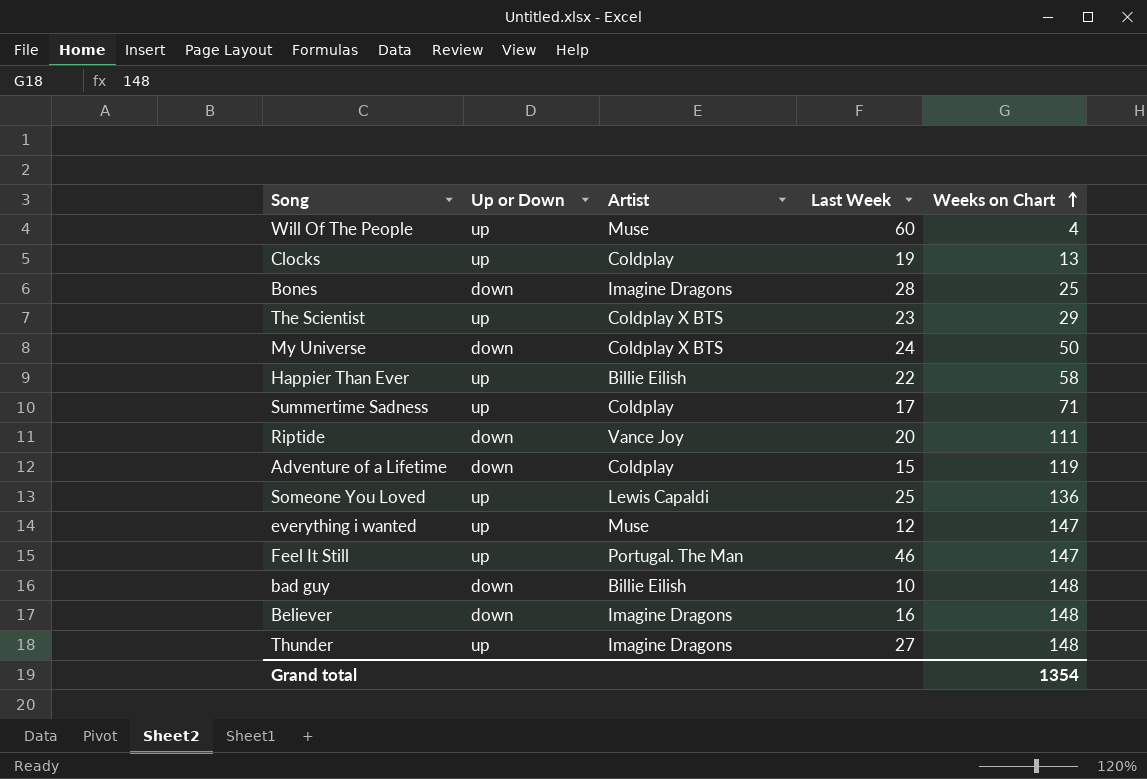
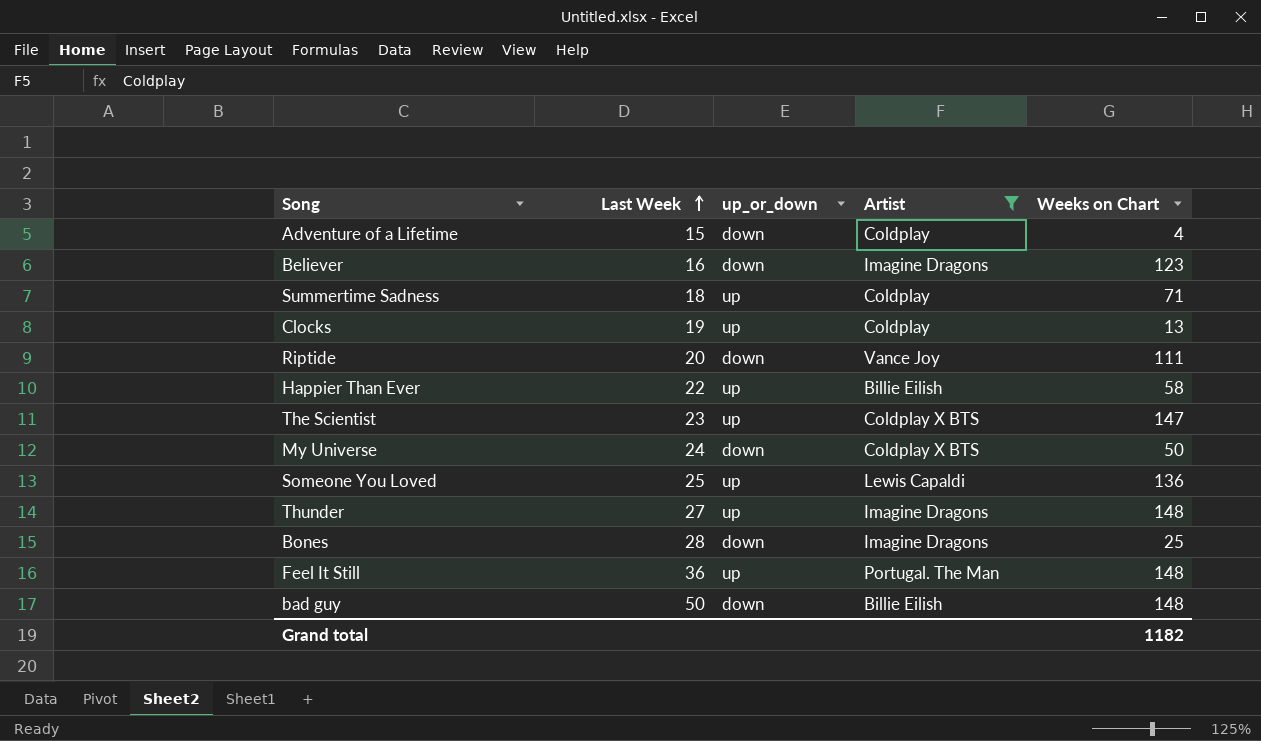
filter: none -> Artist != Muse
row order: Weeks on Chart ascending -> Last Week ascending
column Last Week | position: 4 -> 2
column name: Up or Down -> up_or_down
Adventure of a Lifetime | Weeks on Chart: 119 -> 4
Believer | Weeks on Chart: 148 -> 123
Summertime Sadness | Last Week: 17 -> 18
The Scientist | Weeks on Chart: 29 -> 147
Feel It Still | Last Week: 46 -> 36
Feel It Still | Weeks on Chart: 147 -> 148
bad guy | Last Week: 10 -> 50
Grand total | Weeks on Chart: 1354 -> 1182

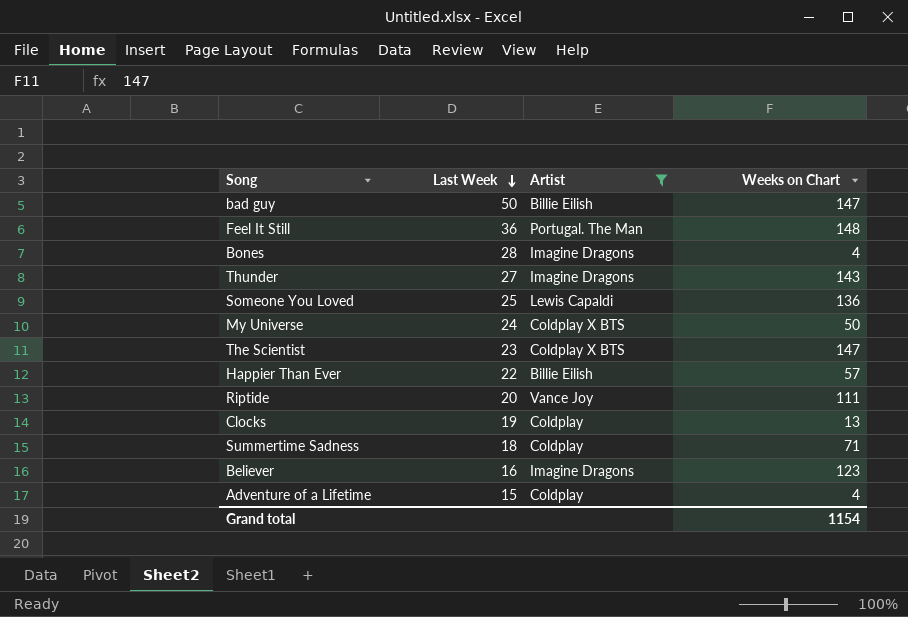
row order: Last Week ascending -> Last Week descending
column up_or_down | position: 3 -> none
bad guy | Weeks on Chart: 148 -> 147
Bones | Weeks on Chart: 25 -> 4
Thunder | Weeks on Chart: 148 -> 143
Happier Than Ever | Weeks on Chart: 58 -> 57
Grand total | Weeks on Chart: 1182 -> 1154

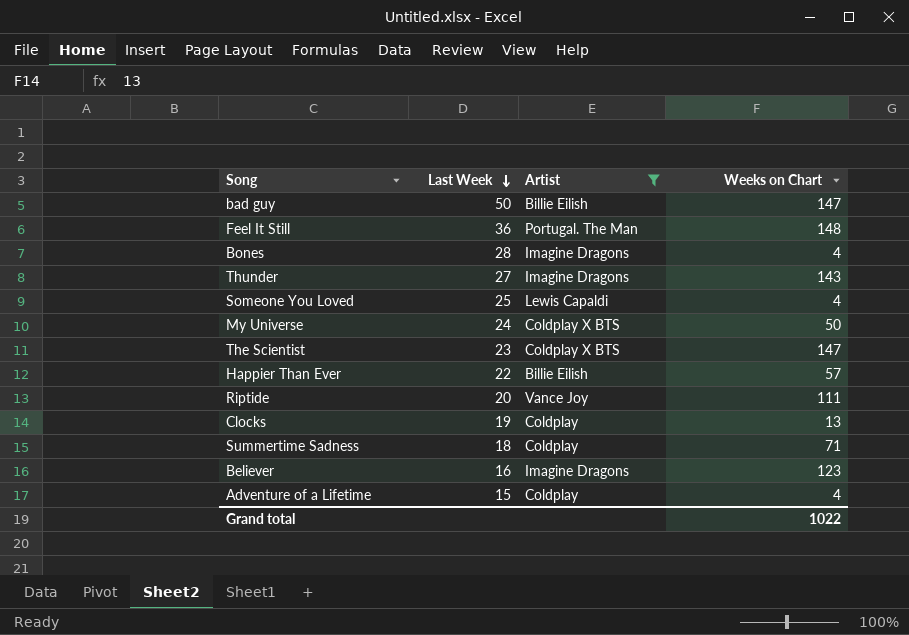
Someone You Loved | Weeks on Chart: 136 -> 4
Grand total | Weeks on Chart: 1154 -> 1022

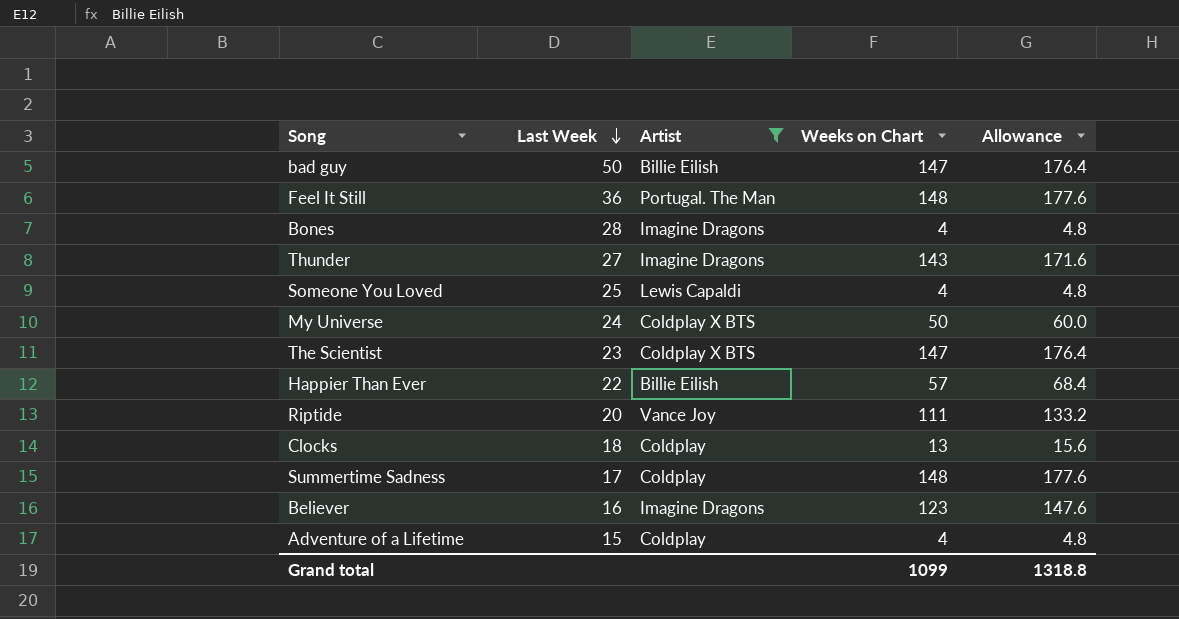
column Allowance | formula: none -> [Weeks on Chart] * 1.2
Clocks | Last Week: 19 -> 18
Summertime Sadness | Last Week: 18 -> 17
Summertime Sadness | Weeks on Chart: 71 -> 148
Grand total | Weeks on Chart: 1022 -> 1099

